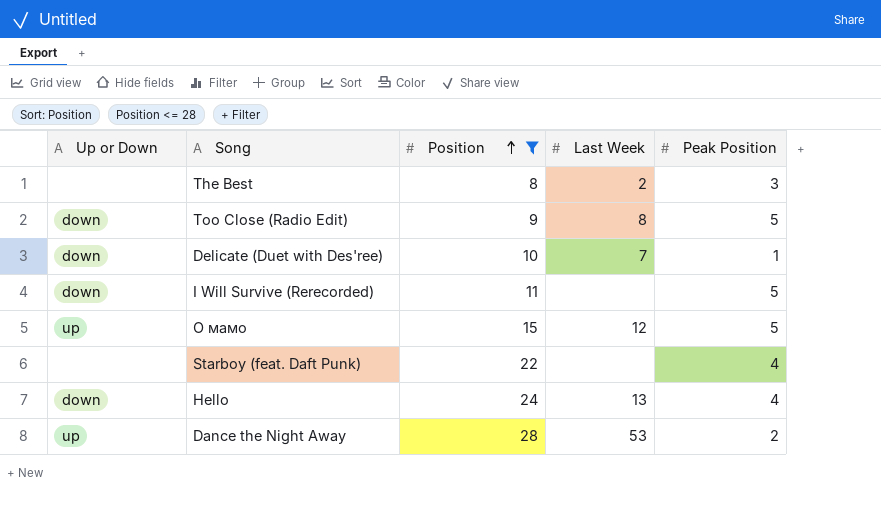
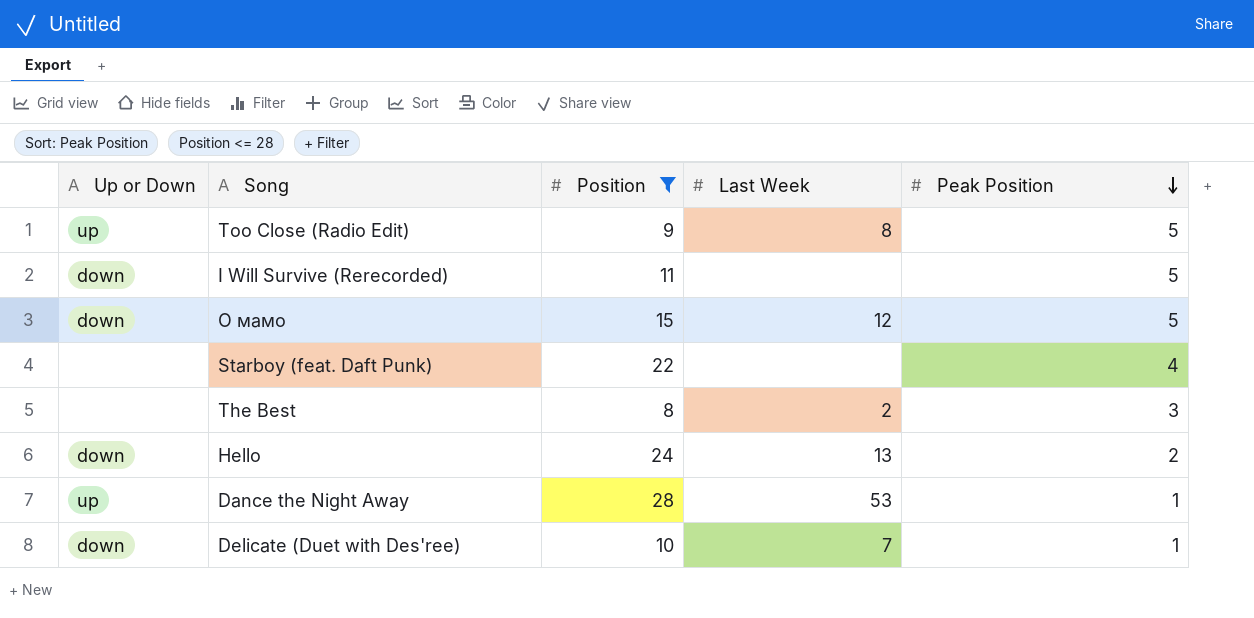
row order: Position ascending -> Peak Position descending
Too Close (Radio Edit) | Up or Down: down -> up
О мамо | Up or Down: up -> down
Hello | Peak Position: 4 -> 2
Dance the Night Away | Peak Position: 2 -> 1

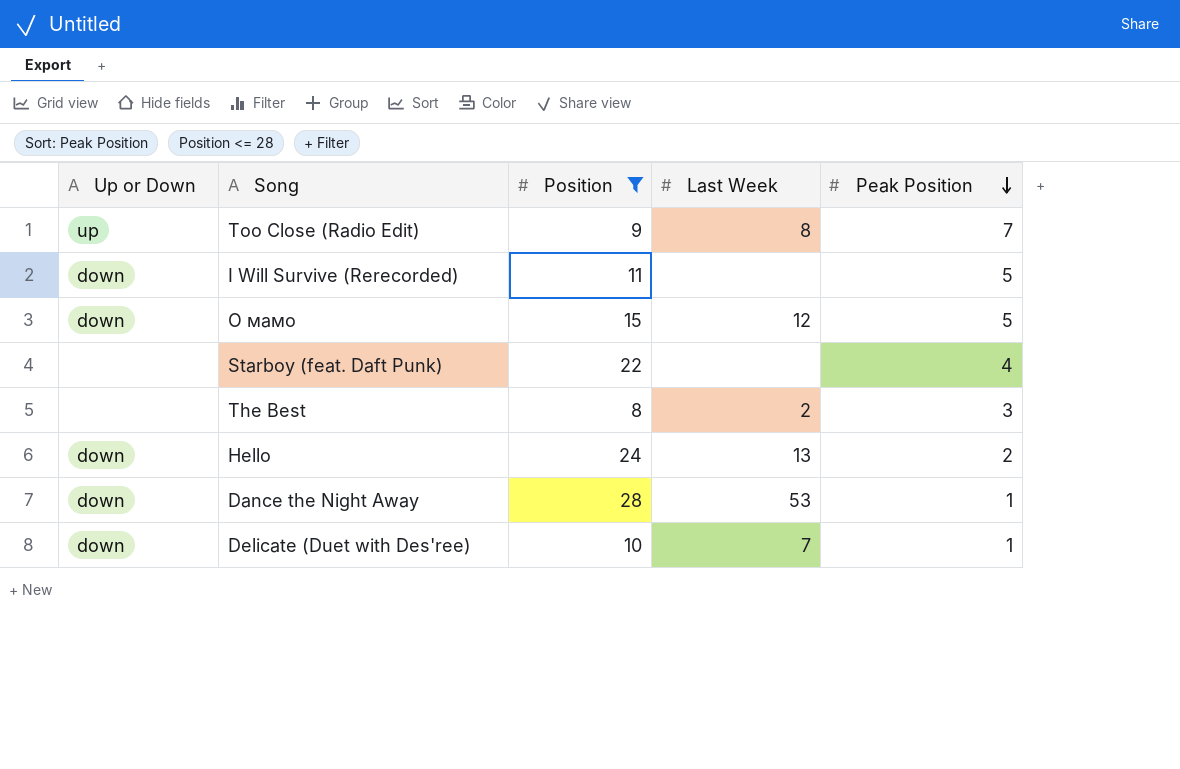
Too Close (Radio Edit) | Peak Position: 5 -> 7
Dance the Night Away | Up or Down: up -> down

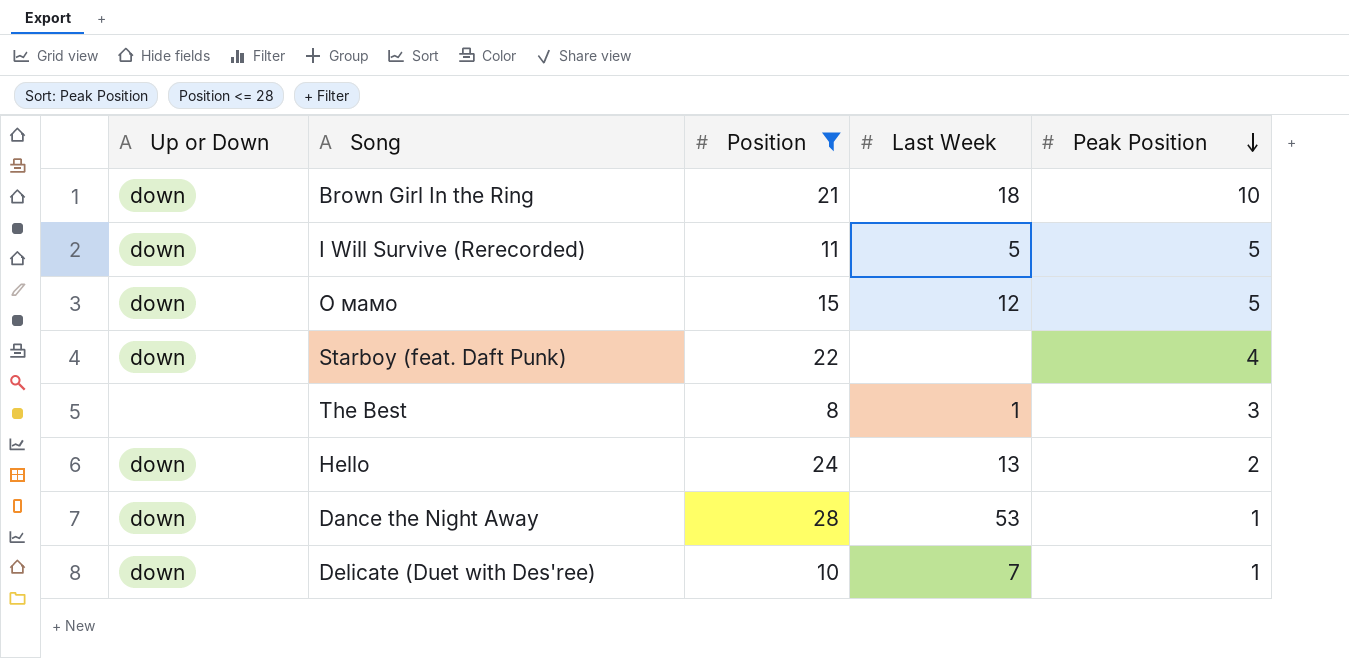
row Too Close (Radio Edit): up | 9 | 8 | 7 -> none
row Brown Girl In the Ring: none -> down | 21 | 18 | 10
I Will Survive (Rerecorded) | Last Week: none -> 5
Starboy (feat. Daft Punk) | Up or Down: none -> down
The Best | Last Week: 2 -> 1

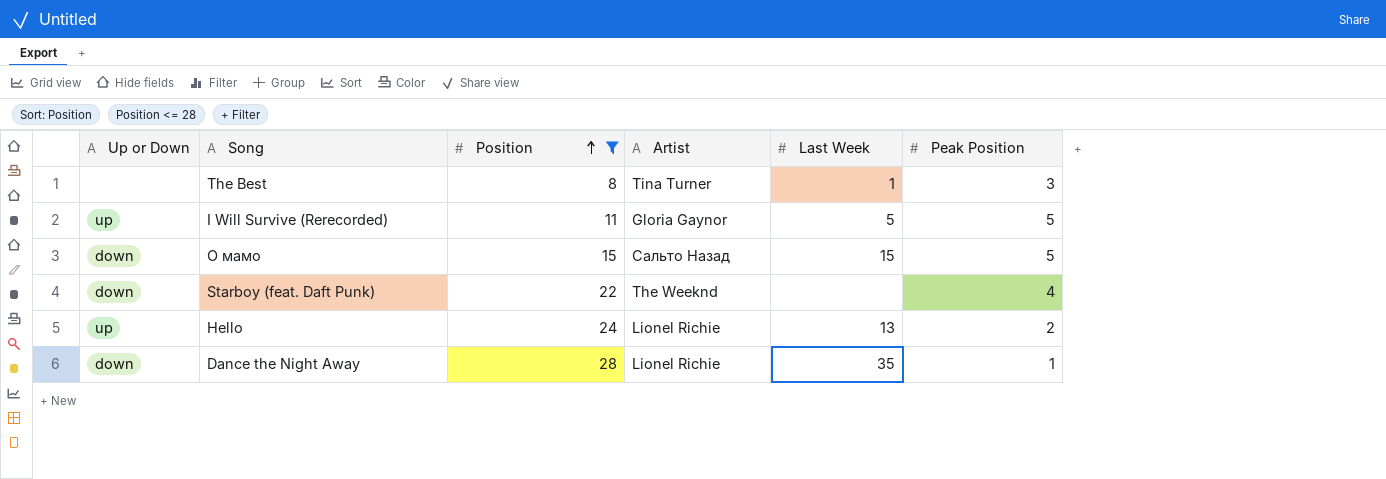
row order: Peak Position descending -> Position ascending
column Artist | position: none -> 4
row Brown Girl In the Ring: down | 21 | 18 | 10 -> none
row Delicate (Duet with Des'ree): down | 10 | 7 | 1 -> none
I Will Survive (Rerecorded) | Up or Down: down -> up
О мамо | Last Week: 12 -> 15
Hello | Up or Down: down -> up
Dance the Night Away | Last Week: 53 -> 35

